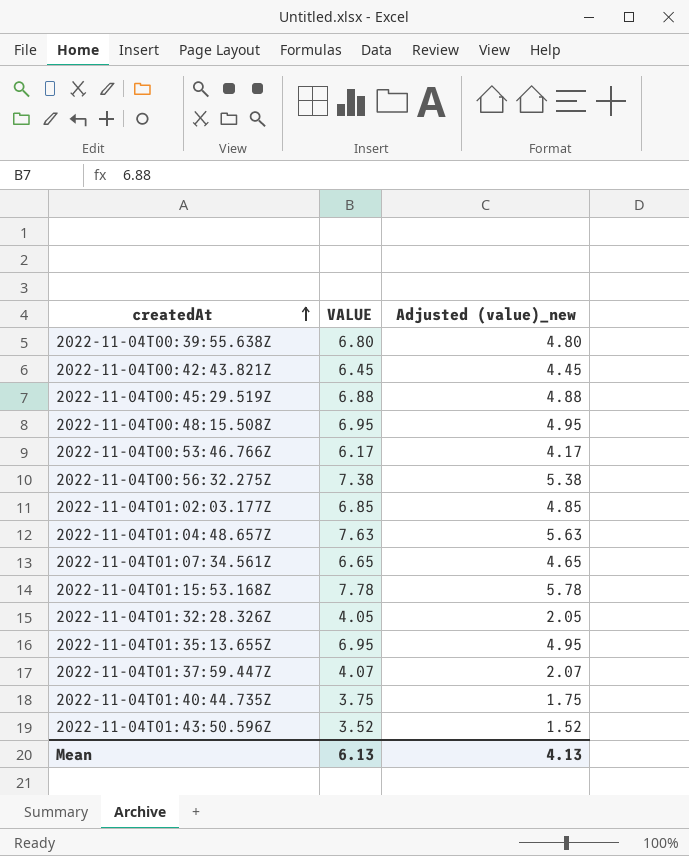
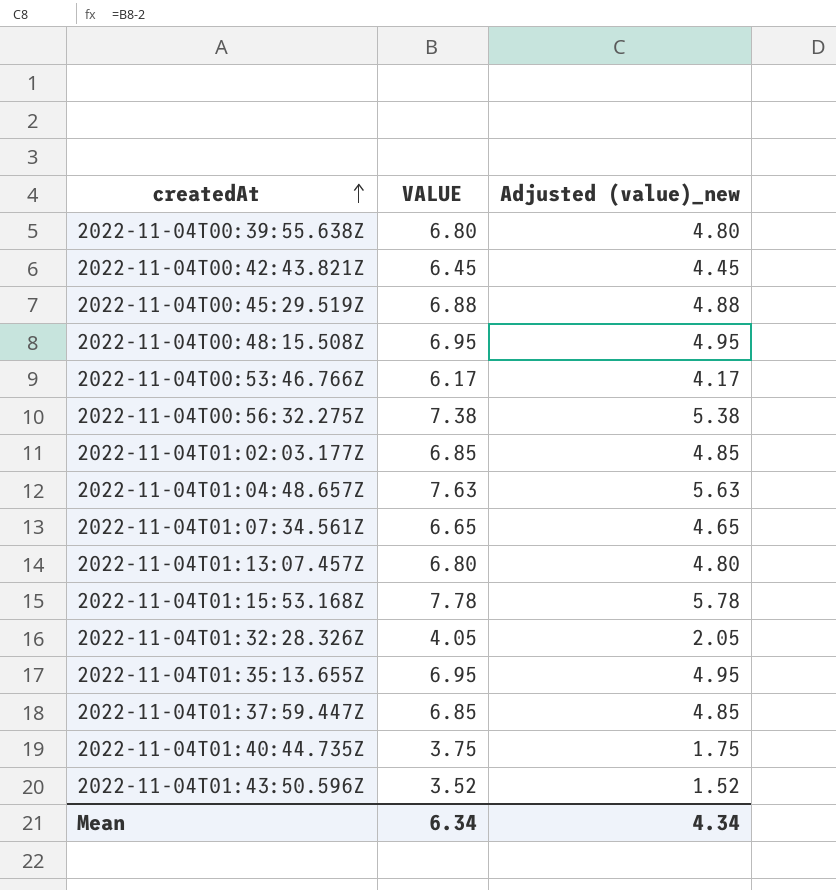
row 2022-11-04T01:13:07.457Z: none -> 6.80 | 4.80
2022-11-04T01:37:59.447Z | VALUE: 4.07 -> 6.85
2022-11-04T01:37:59.447Z | Adjusted (value)_new: 2.07 -> 4.85
Mean | VALUE: 6.13 -> 6.34
Mean | Adjusted (value)_new: 4.13 -> 4.34

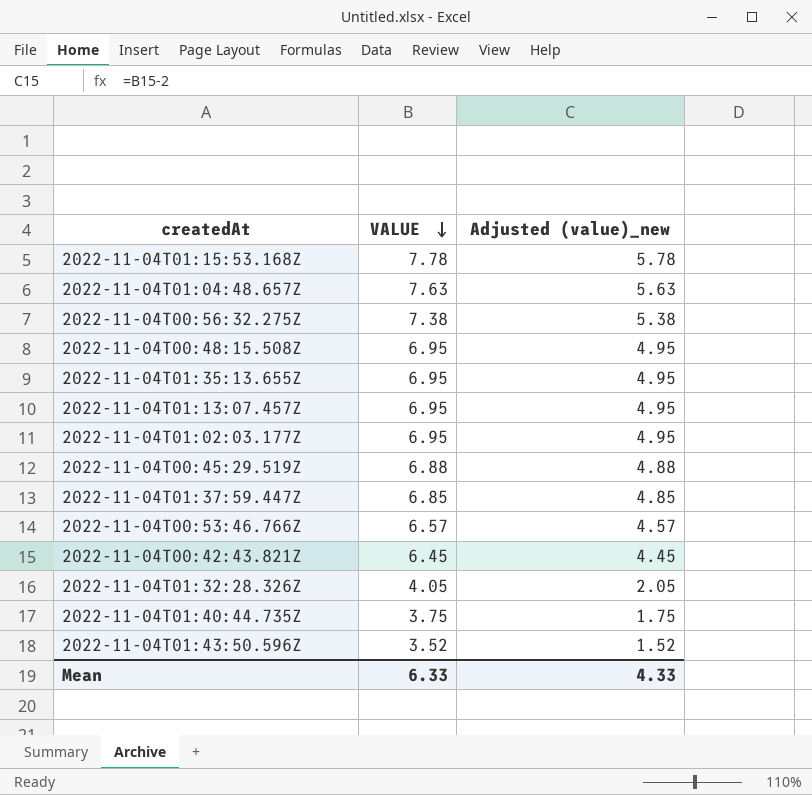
row order: createdAt ascending -> VALUE descending
row 2022-11-04T00:39:55.638Z: 6.80 | 4.80 -> none
row 2022-11-04T01:07:34.561Z: 6.65 | 4.65 -> none
2022-11-04T01:13:07.457Z | VALUE: 6.80 -> 6.95
2022-11-04T01:13:07.457Z | Adjusted (value)_new: 4.80 -> 4.95
2022-11-04T01:02:03.177Z | VALUE: 6.85 -> 6.95
2022-11-04T01:02:03.177Z | Adjusted (value)_new: 4.85 -> 4.95
2022-11-04T00:53:46.766Z | VALUE: 6.17 -> 6.57
2022-11-04T00:53:46.766Z | Adjusted (value)_new: 4.17 -> 4.57
Mean | VALUE: 6.34 -> 6.33
Mean | Adjusted (value)_new: 4.34 -> 4.33

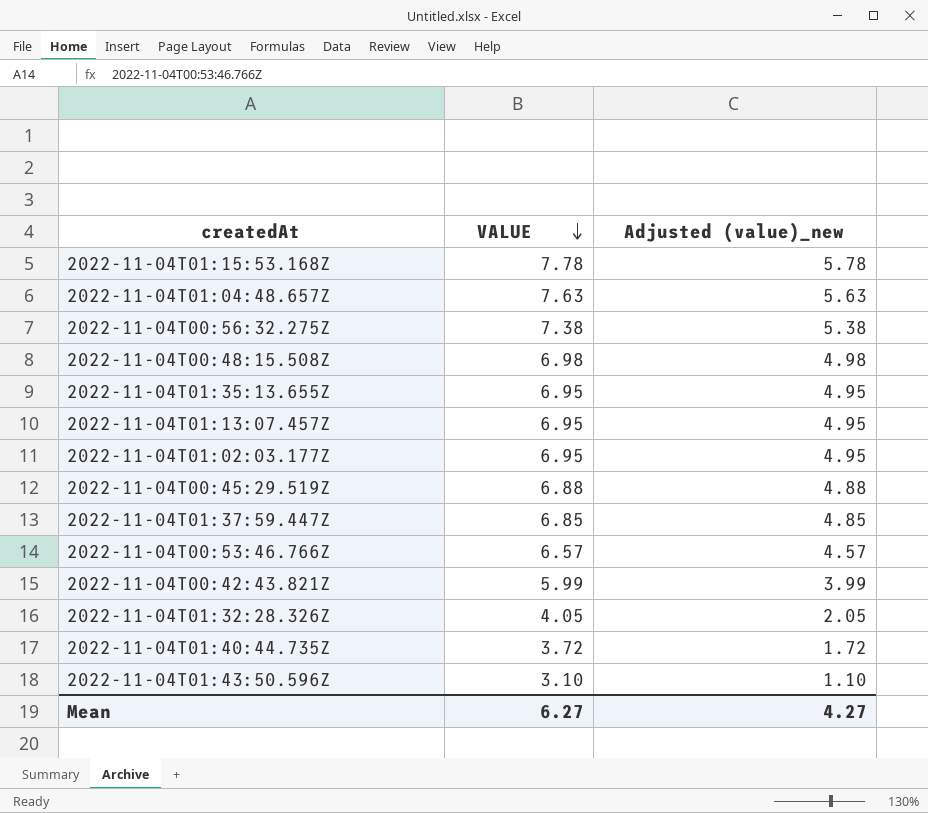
2022-11-04T00:48:15.508Z | VALUE: 6.95 -> 6.98
2022-11-04T00:48:15.508Z | Adjusted (value)_new: 4.95 -> 4.98
2022-11-04T00:42:43.821Z | VALUE: 6.45 -> 5.99
2022-11-04T00:42:43.821Z | Adjusted (value)_new: 4.45 -> 3.99
2022-11-04T01:40:44.735Z | VALUE: 3.75 -> 3.72
2022-11-04T01:40:44.735Z | Adjusted (value)_new: 1.75 -> 1.72
2022-11-04T01:43:50.596Z | VALUE: 3.52 -> 3.10
2022-11-04T01:43:50.596Z | Adjusted (value)_new: 1.52 -> 1.10
Mean | VALUE: 6.33 -> 6.27
Mean | Adjusted (value)_new: 4.33 -> 4.27

